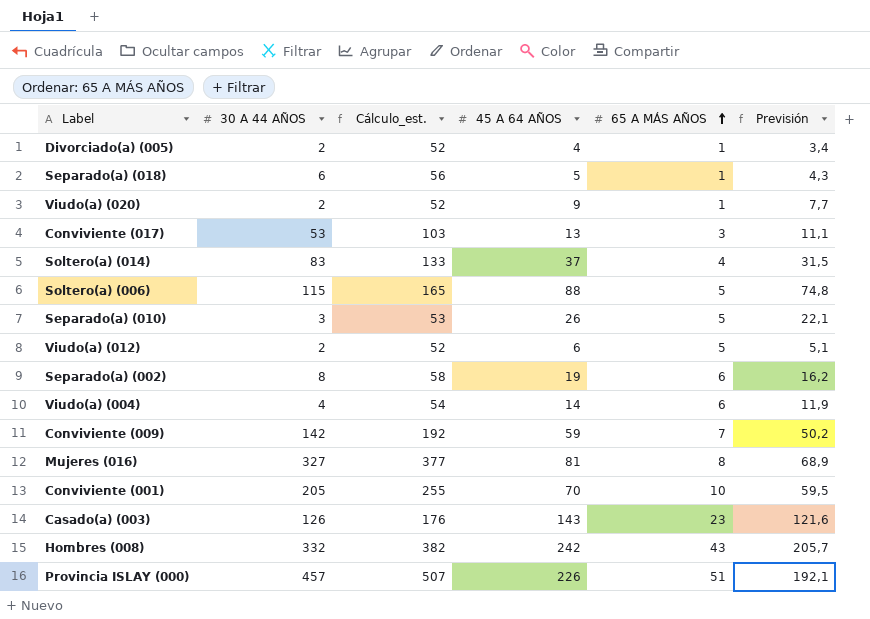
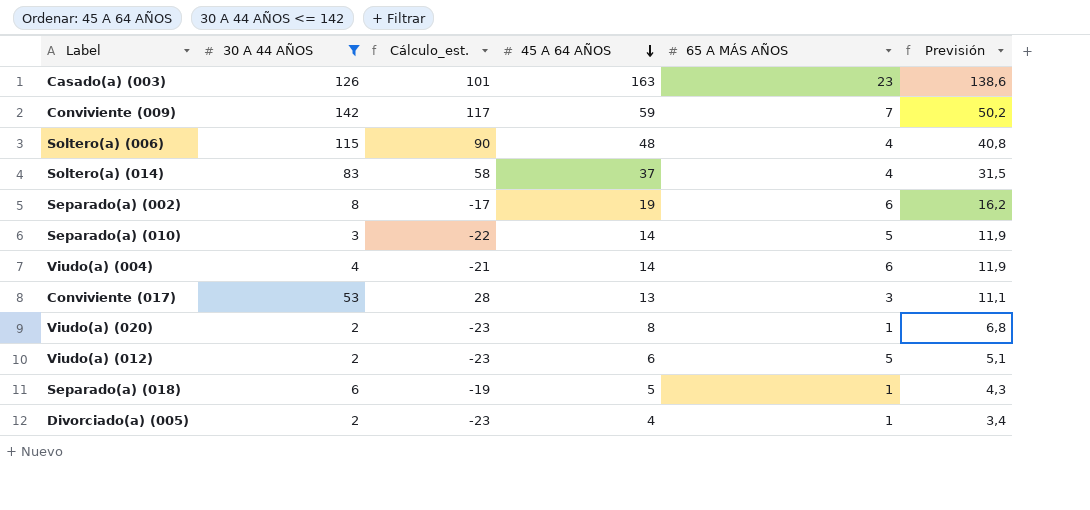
filter: none -> 30 A 44 AÑOS <= 142
row order: 65 A MÁS AÑOS ascending -> 45 A 64 AÑOS descending
column Cálculo_est. | formula: [30 A 44 AÑOS] + 50 -> [30 A 44 AÑOS] - 25
Casado(a) (003) | 45 A 64 AÑOS: 143 -> 163
Casado(a) (003) | Previsión: 121,6 -> 138,6
Soltero(a) (006) | 45 A 64 AÑOS: 88 -> 48
Soltero(a) (006) | 65 A MÁS AÑOS: 5 -> 4
Soltero(a) (006) | Previsión: 74,8 -> 40,8
Separado(a) (010) | 45 A 64 AÑOS: 26 -> 14
Separado(a) (010) | Previsión: 22,1 -> 11,9
Viudo(a) (020) | 45 A 64 AÑOS: 9 -> 8
Viudo(a) (020) | Previsión: 7,7 -> 6,8

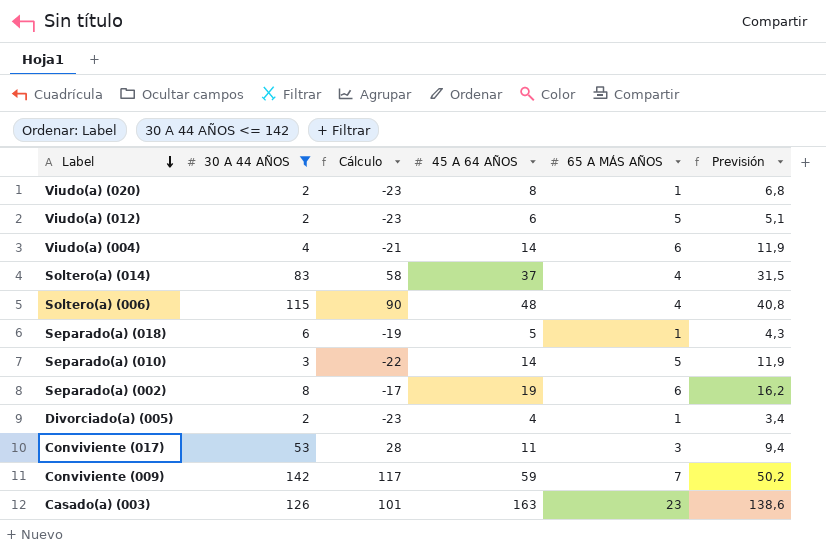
row order: 45 A 64 AÑOS descending -> Label descending
column name: Cálculo_est. -> Cálculo
Conviviente (017) | 45 A 64 AÑOS: 13 -> 11
Conviviente (017) | Previsión: 11,1 -> 9,4

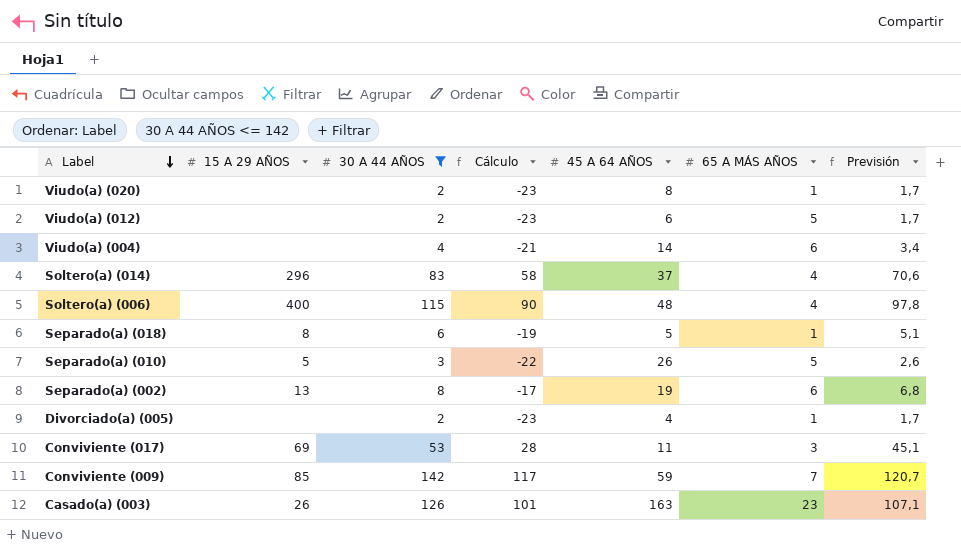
column 15 A 29 AÑOS | position: none -> 2
column Previsión | formula: [45 A 64 AÑOS] * 0,85 -> [30 A 44 AÑOS] * 0,85
Separado(a) (010) | 45 A 64 AÑOS: 14 -> 26

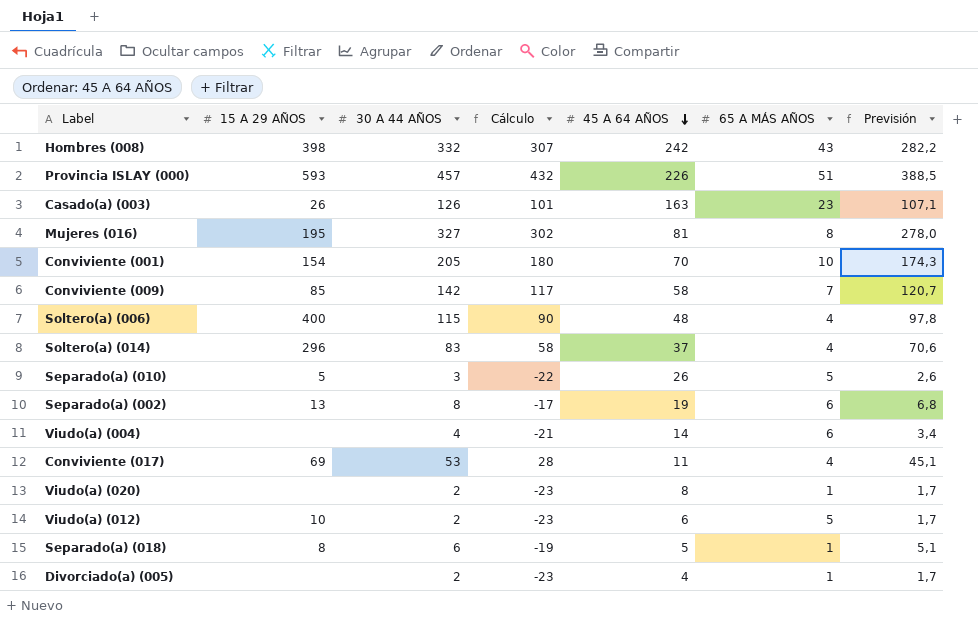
filter: 30 A 44 AÑOS <= 142 -> none
row order: Label descending -> 45 A 64 AÑOS descending
Conviviente (009) | 45 A 64 AÑOS: 59 -> 58
Conviviente (017) | 65 A MÁS AÑOS: 3 -> 4
Viudo(a) (012) | 15 A 29 AÑOS: none -> 10

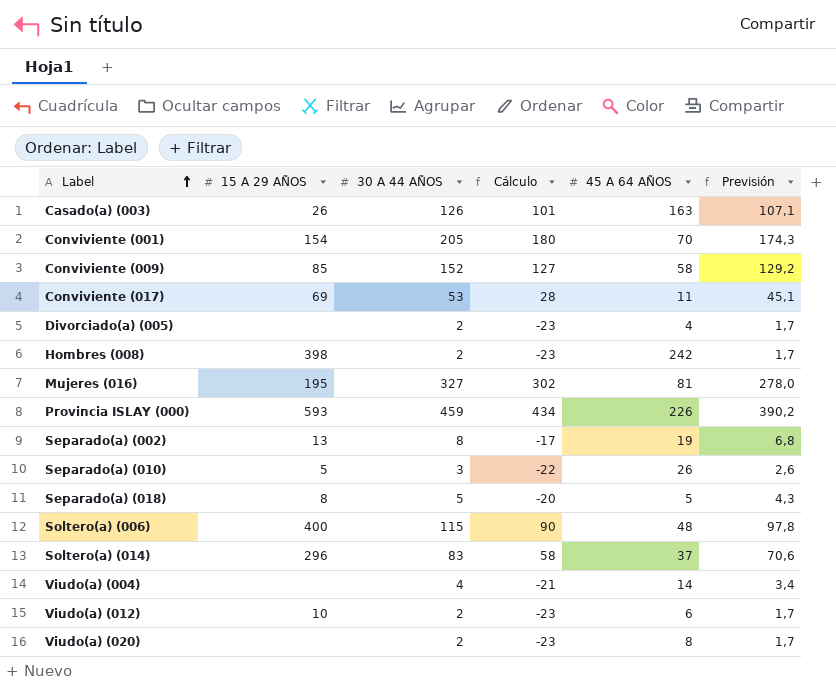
row order: 45 A 64 AÑOS descending -> Label ascending
column 65 A MÁS AÑOS | position: 6 -> none
Conviviente (009) | 30 A 44 AÑOS: 142 -> 152
Conviviente (009) | Cálculo: 117 -> 127
Conviviente (009) | Previsión: 120,7 -> 129,2
Hombres (008) | 30 A 44 AÑOS: 332 -> 2
Hombres (008) | Cálculo: 307 -> -23
Hombres (008) | Previsión: 282,2 -> 1,7
Provincia ISLAY (000) | 30 A 44 AÑOS: 457 -> 459
Provincia ISLAY (000) | Cálculo: 432 -> 434
Provincia ISLAY (000) | Previsión: 388,5 -> 390,2
Separado(a) (018) | 30 A 44 AÑOS: 6 -> 5
Separado(a) (018) | Cálculo: -19 -> -20
Separado(a) (018) | Previsión: 5,1 -> 4,3

